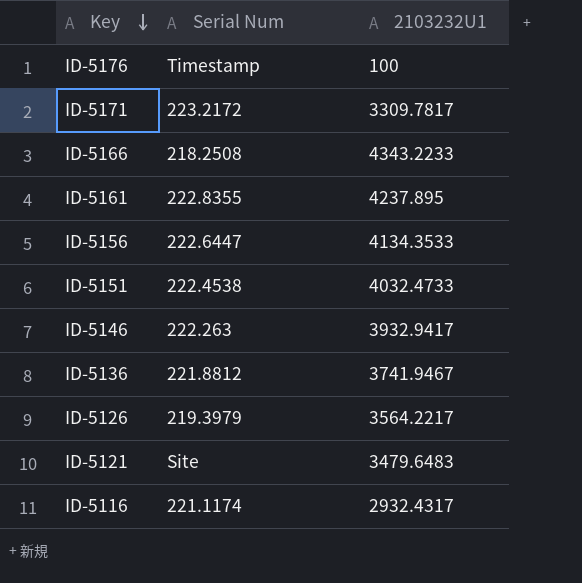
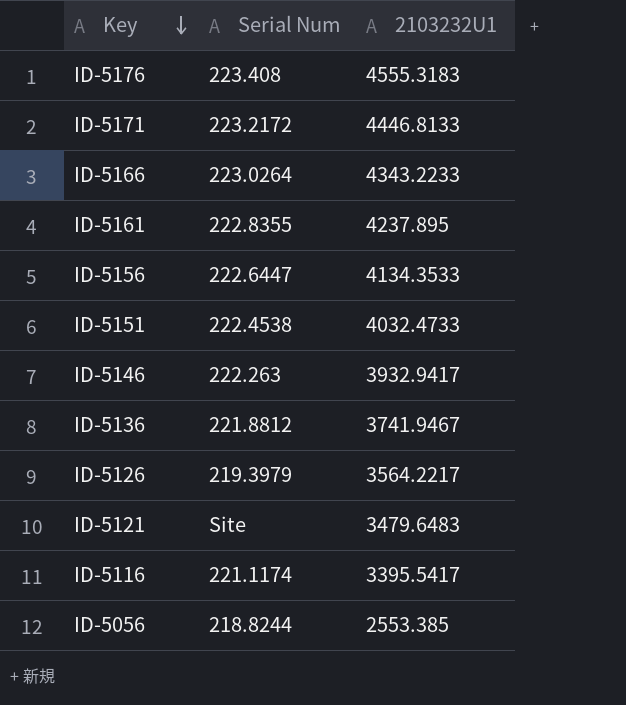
ID-5176 | Serial Num: Timestamp -> 223.408
ID-5176 | 2103232U1: 100 -> 4555.3183
ID-5171 | 2103232U1: 3309.7817 -> 4446.8133
ID-5166 | Serial Num: 218.2508 -> 223.0264
ID-5116 | 2103232U1: 2932.4317 -> 3395.5417
row ID-5056: none -> 218.8244 | 2553.385

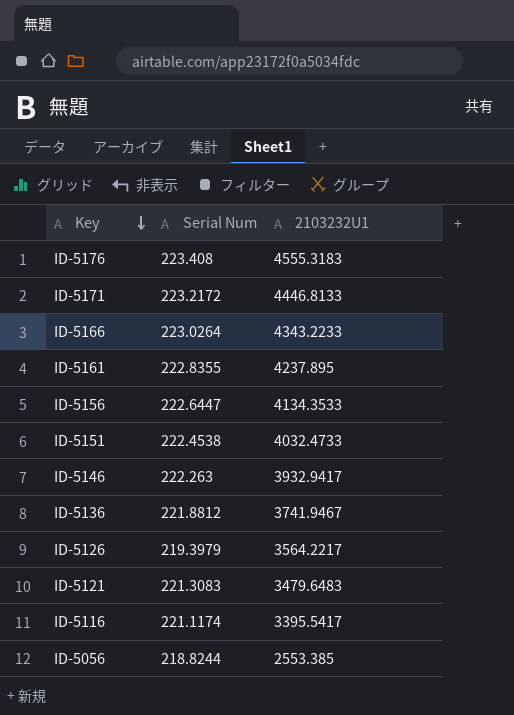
ID-5121 | Serial Num: Site -> 221.3083

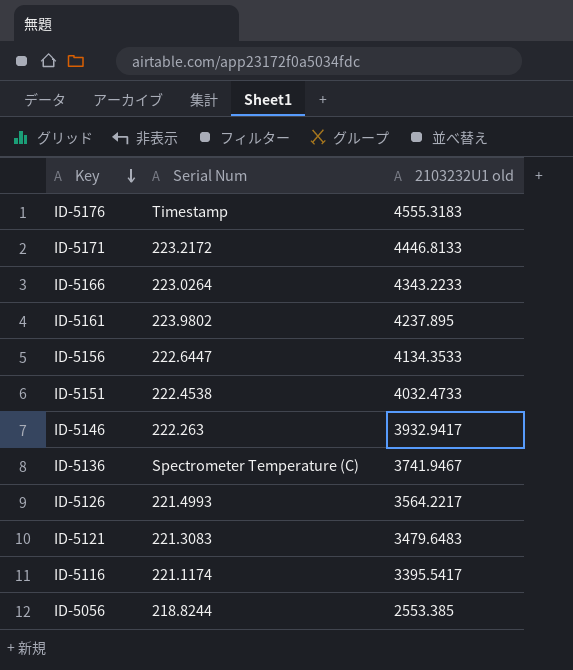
column name: 2103232U1 -> 2103232U1 old
ID-5176 | Serial Num: 223.408 -> Timestamp
ID-5161 | Serial Num: 222.8355 -> 223.9802
ID-5136 | Serial Num: 221.8812 -> Spectrometer Temperature (C)
ID-5126 | Serial Num: 219.3979 -> 221.4993

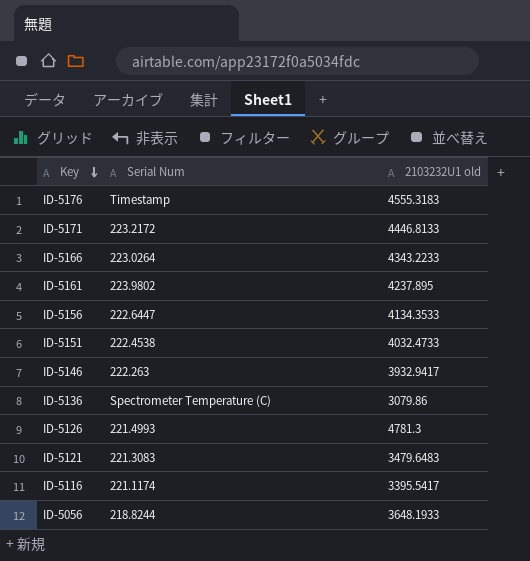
ID-5136 | 2103232U1 old: 3741.9467 -> 3079.86
ID-5126 | 2103232U1 old: 3564.2217 -> 4781.3
ID-5056 | 2103232U1 old: 2553.385 -> 3648.1933

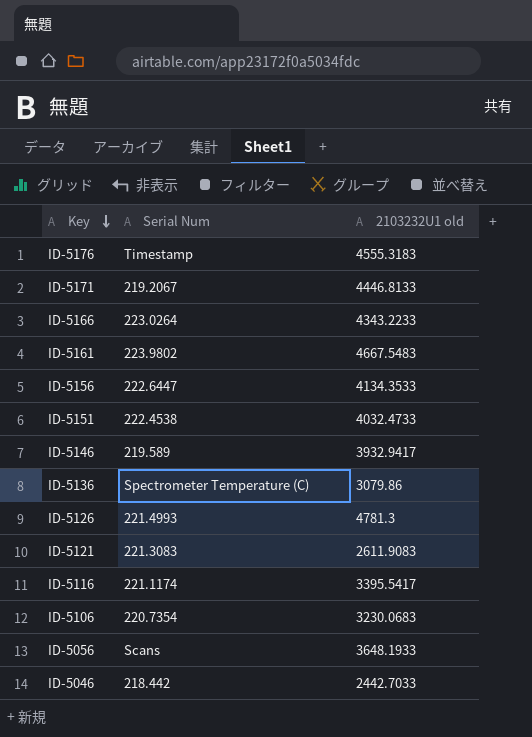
ID-5171 | Serial Num: 223.2172 -> 219.2067
ID-5161 | 2103232U1 old: 4237.895 -> 4667.5483
ID-5146 | Serial Num: 222.263 -> 219.589
ID-5121 | 2103232U1 old: 3479.6483 -> 2611.9083
row ID-5106: none -> 220.7354 | 3230.0683
ID-5056 | Serial Num: 218.8244 -> Scans
row ID-5046: none -> 218.442 | 2442.7033

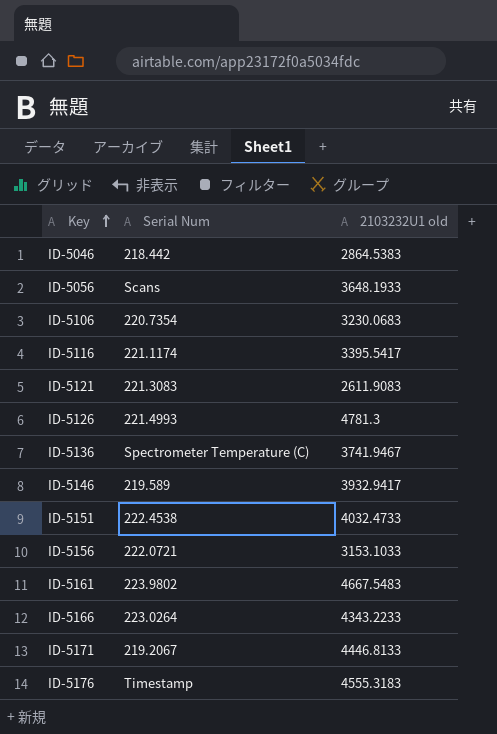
row order: Key descending -> Key ascending
ID-5046 | 2103232U1 old: 2442.7033 -> 2864.5383
ID-5136 | 2103232U1 old: 3079.86 -> 3741.9467
ID-5156 | Serial Num: 222.6447 -> 222.0721
ID-5156 | 2103232U1 old: 4134.3533 -> 3153.1033

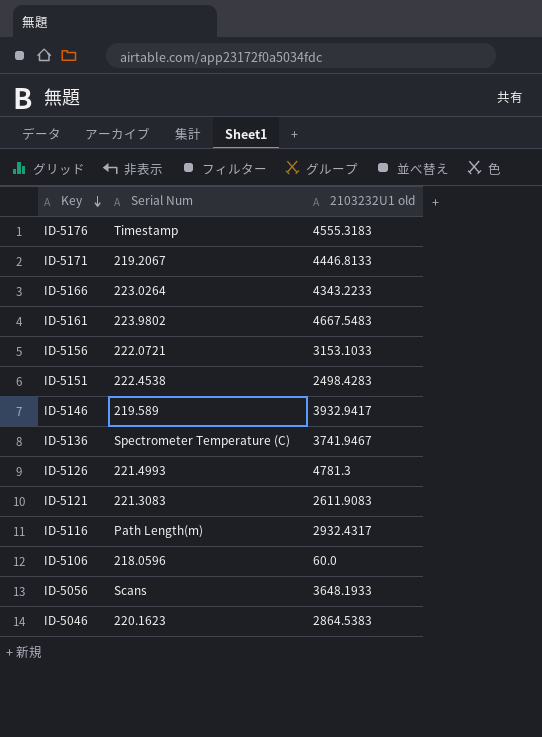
row order: Key ascending -> Key descending
ID-5151 | 2103232U1 old: 4032.4733 -> 2498.4283
ID-5116 | Serial Num: 221.1174 -> Path Length(m)
ID-5116 | 2103232U1 old: 3395.5417 -> 2932.4317
ID-5106 | Serial Num: 220.7354 -> 218.0596
ID-5106 | 2103232U1 old: 3230.0683 -> 60.0
ID-5046 | Serial Num: 218.442 -> 220.1623

